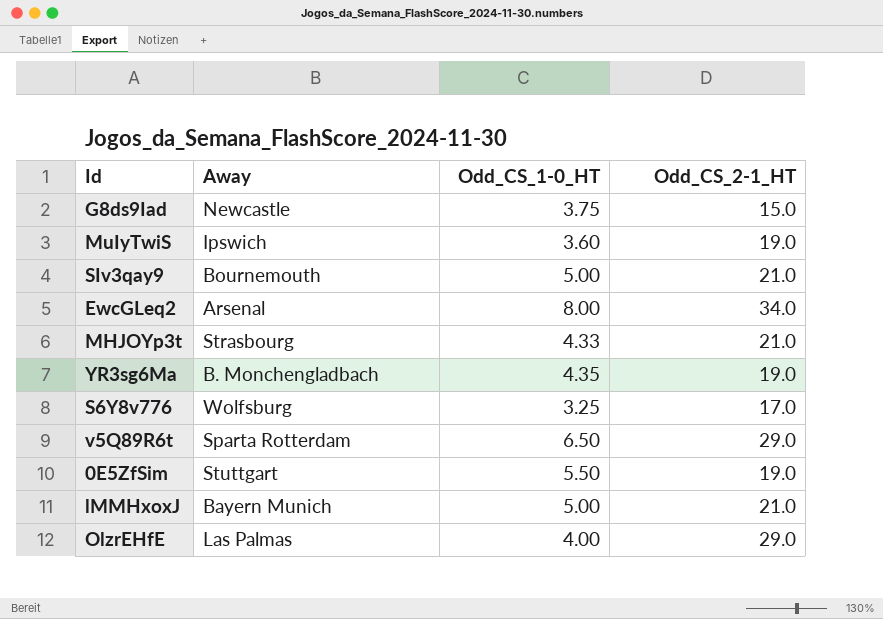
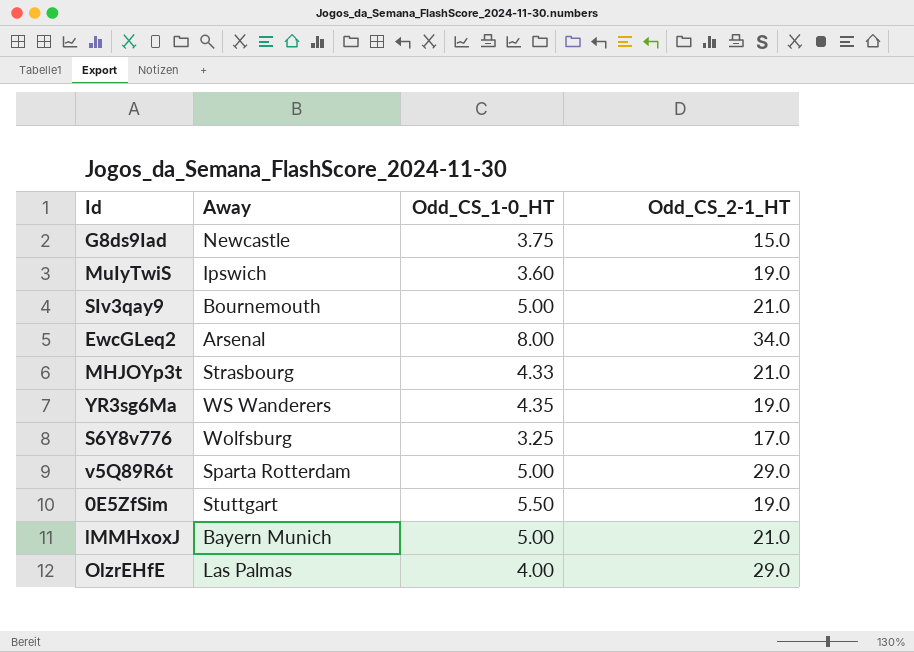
YR3sg6Ma | Away: B. Monchengladbach -> WS Wanderers
v5Q89R6t | Odd_CS_1-0_HT: 6.50 -> 5.00

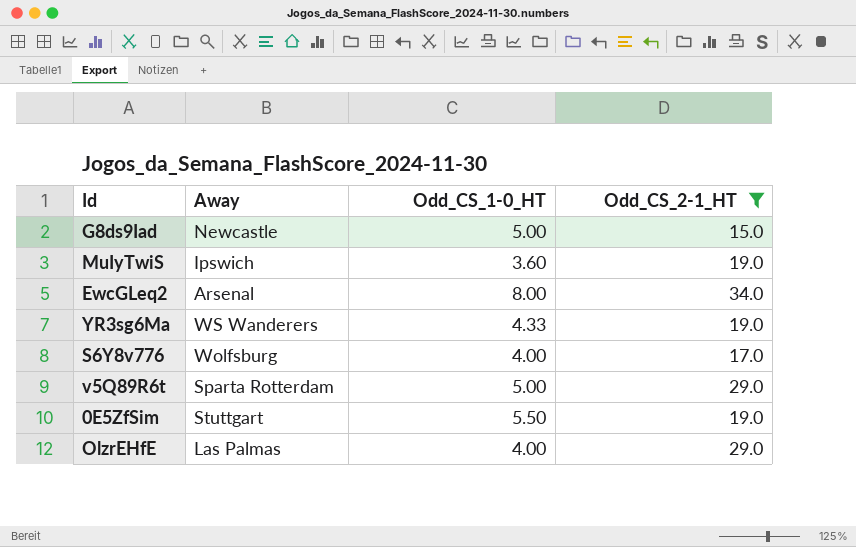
filter: none -> Odd_CS_2-1_HT != 21.0
G8ds9Iad | Odd_CS_1-0_HT: 3.75 -> 5.00
YR3sg6Ma | Odd_CS_1-0_HT: 4.35 -> 4.33
S6Y8v776 | Odd_CS_1-0_HT: 3.25 -> 4.00

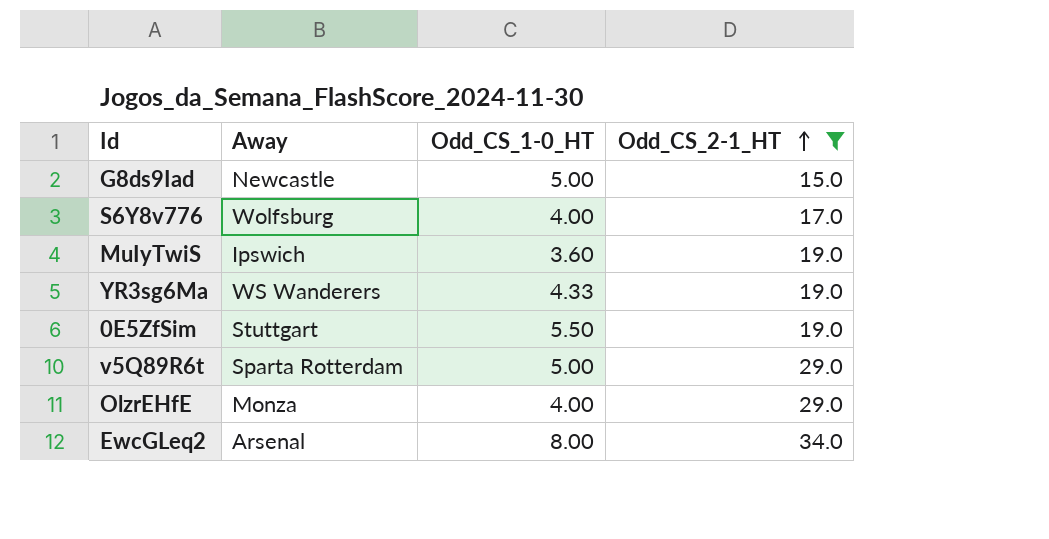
row order: none -> Odd_CS_2-1_HT ascending
OlzrEHfE | Away: Las Palmas -> Monza

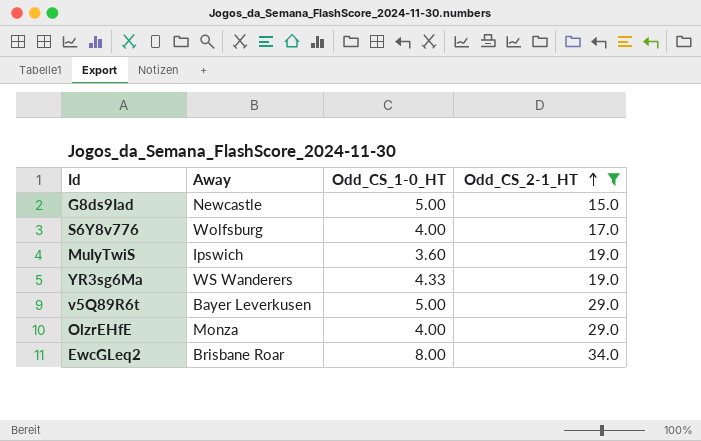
row 0E5ZfSim: Stuttgart | 5.50 | 19.0 -> none
v5Q89R6t | Away: Sparta Rotterdam -> Bayer Leverkusen
EwcGLeq2 | Away: Arsenal -> Brisbane Roar

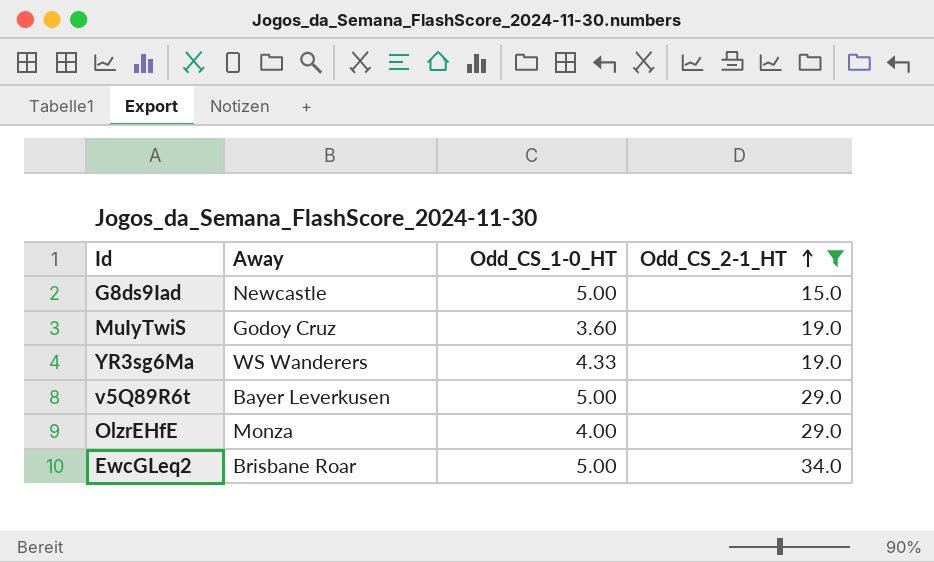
row S6Y8v776: Wolfsburg | 4.00 | 17.0 -> none
MuIyTwiS | Away: Ipswich -> Godoy Cruz
EwcGLeq2 | Odd_CS_1-0_HT: 8.00 -> 5.00

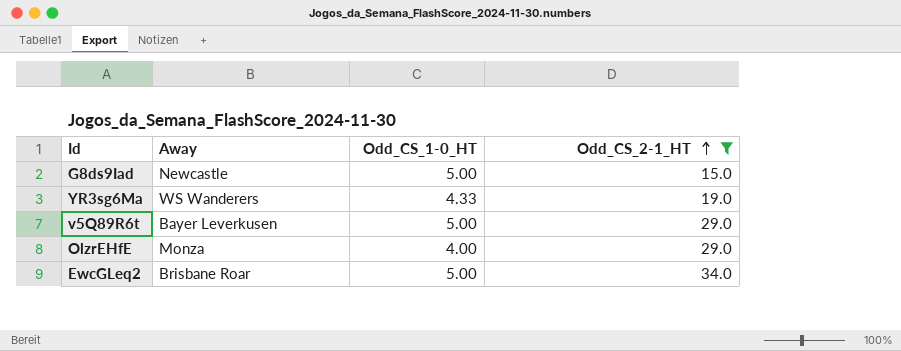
row MuIyTwiS: Godoy Cruz | 3.60 | 19.0 -> none

